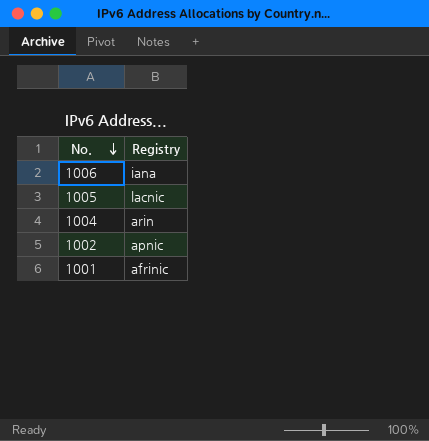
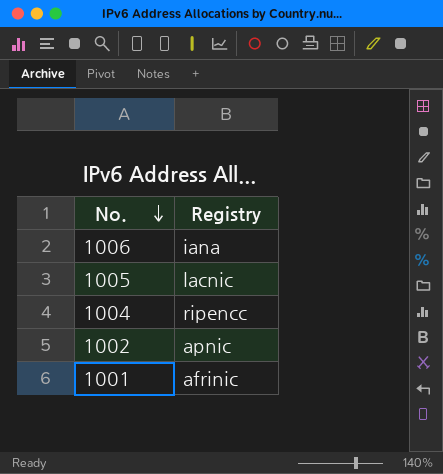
1004 | Registry: arin -> ripencc

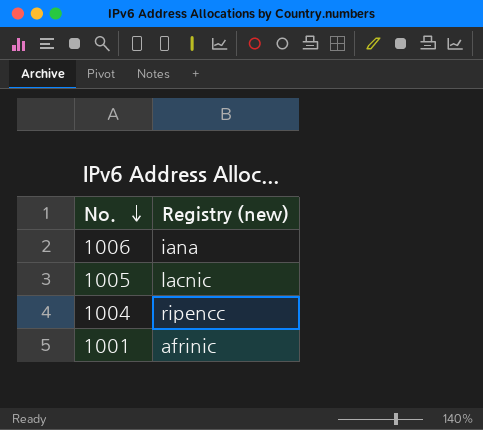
column name: Registry -> Registry (new)
row 1002: apnic -> none

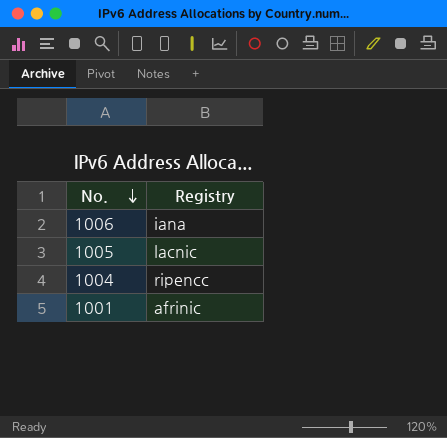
column name: Registry (new) -> Registry

